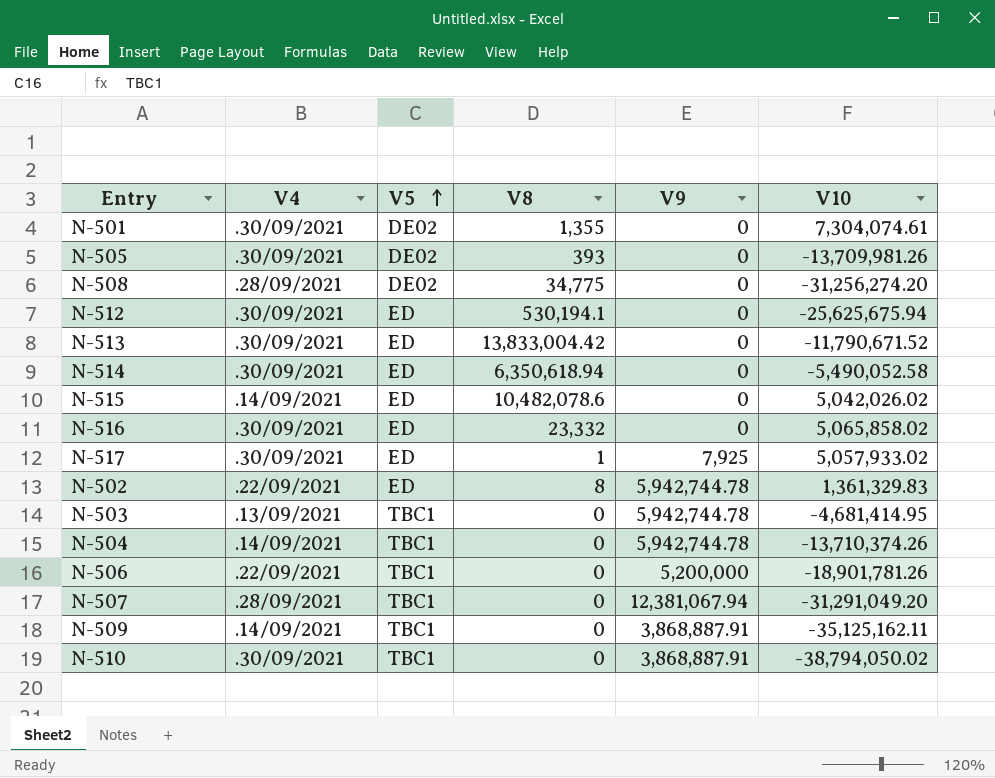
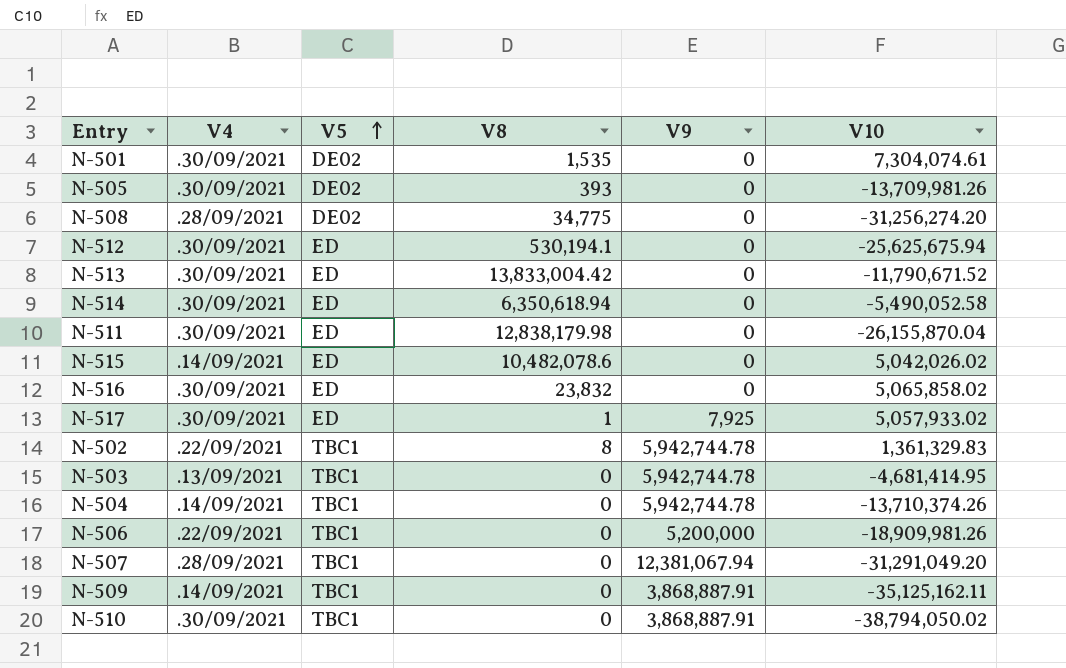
N-501 | V8: 1,355 -> 1,535
row N-511: none -> .30/09/2021 | ED | 12,838,179.98 | 0 | -26,155,870.04
N-516 | V8: 23,332 -> 23,832
N-502 | V5: ED -> TBC1
N-506 | V10: -18,901,781.26 -> -18,909,981.26

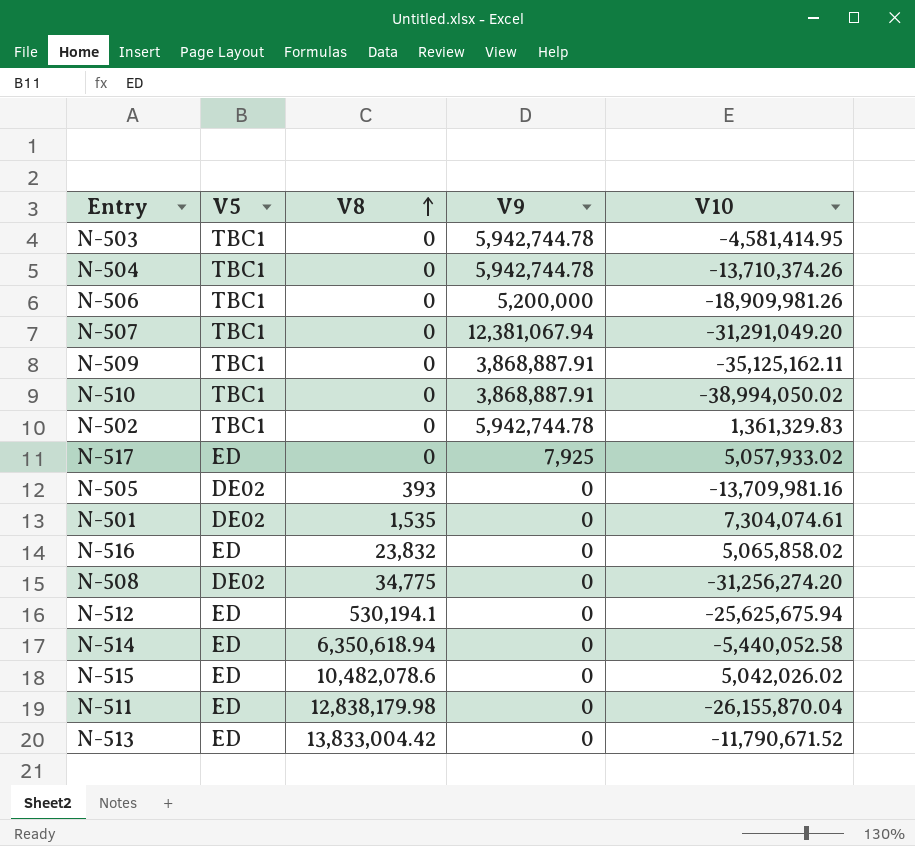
row order: V5 ascending -> V8 ascending
column V4 | position: 2 -> none
N-503 | V10: -4,681,414.95 -> -4,581,414.95
N-510 | V10: -38,794,050.02 -> -38,994,050.02
N-502 | V8: 8 -> 0
N-517 | V8: 1 -> 0
N-505 | V10: -13,709,981.26 -> -13,709,981.16
N-514 | V10: -5,490,052.58 -> -5,440,052.58

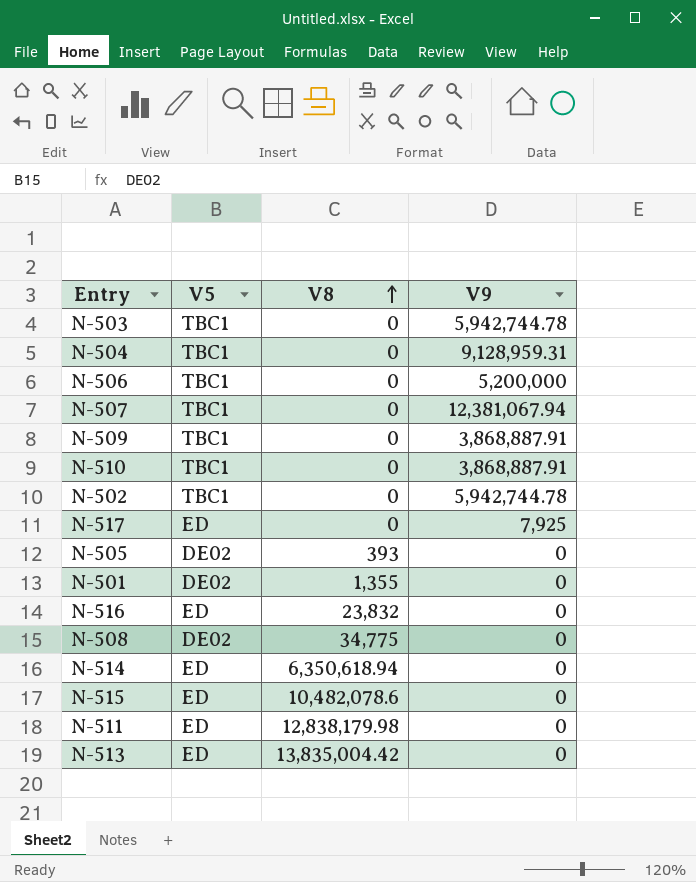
column V10 | position: 5 -> none
row N-512: ED | 530,194.1 | 0 | -25,625,675.94 -> none
N-504 | V9: 5,942,744.78 -> 9,128,959.31
N-501 | V8: 1,535 -> 1,355
N-513 | V8: 13,833,004.42 -> 13,835,004.42

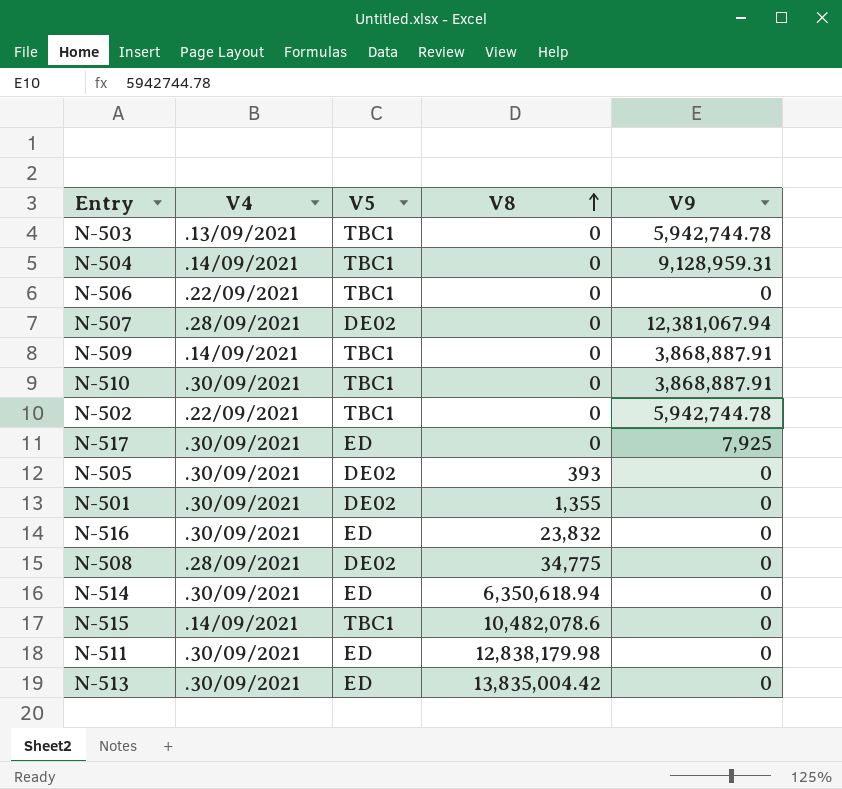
column V4 | position: none -> 2
N-506 | V9: 5,200,000 -> 0
N-507 | V5: TBC1 -> DE02
N-515 | V5: ED -> TBC1

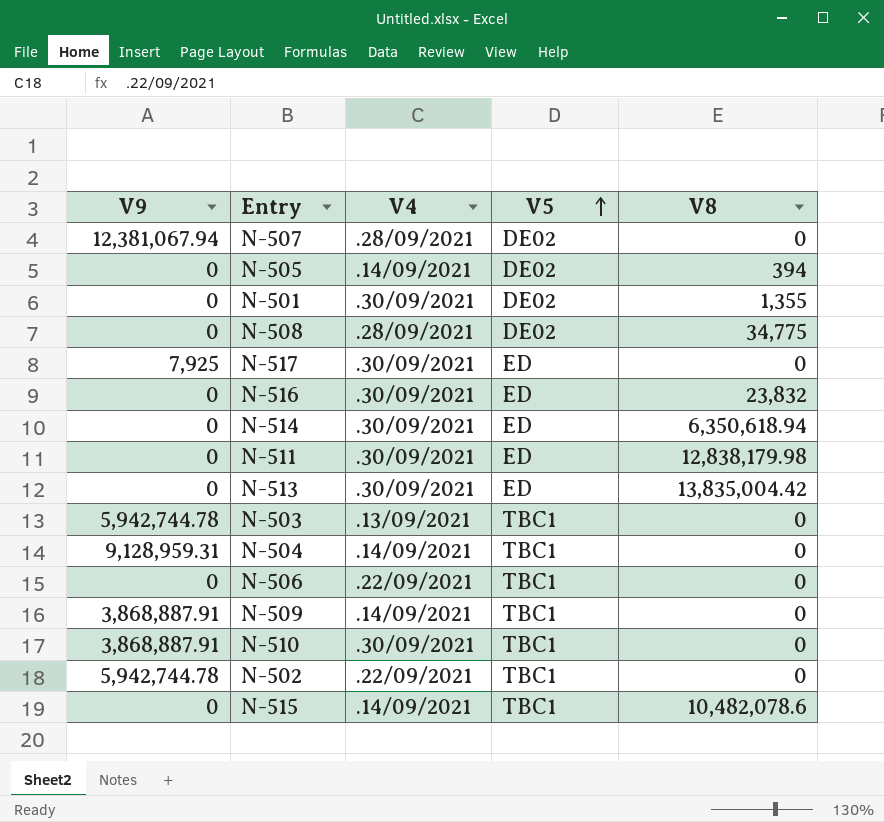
row order: V8 ascending -> V5 ascending
column V9 | position: 5 -> 1
N-505 | V4: .30/09/2021 -> .14/09/2021
N-505 | V8: 393 -> 394

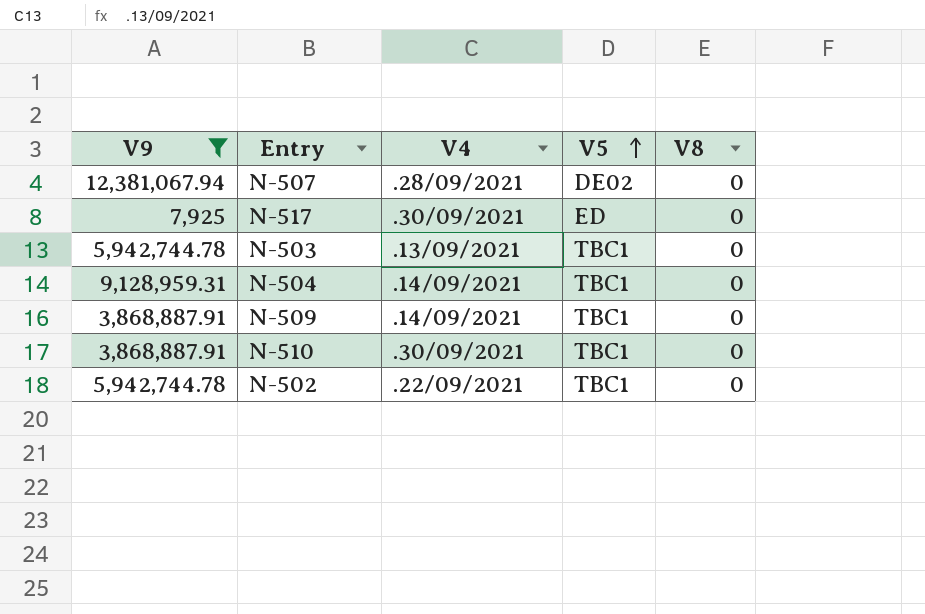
filter: none -> V9 != 0

